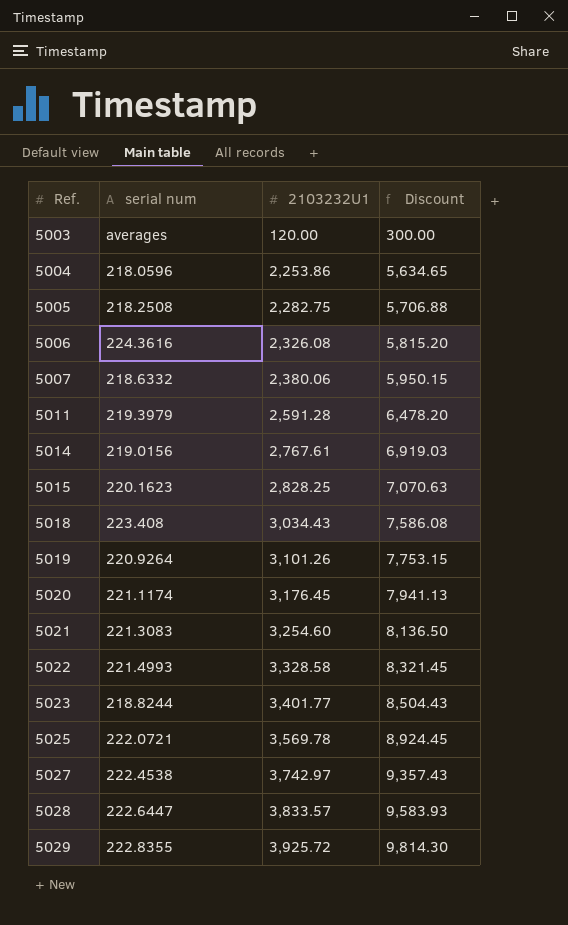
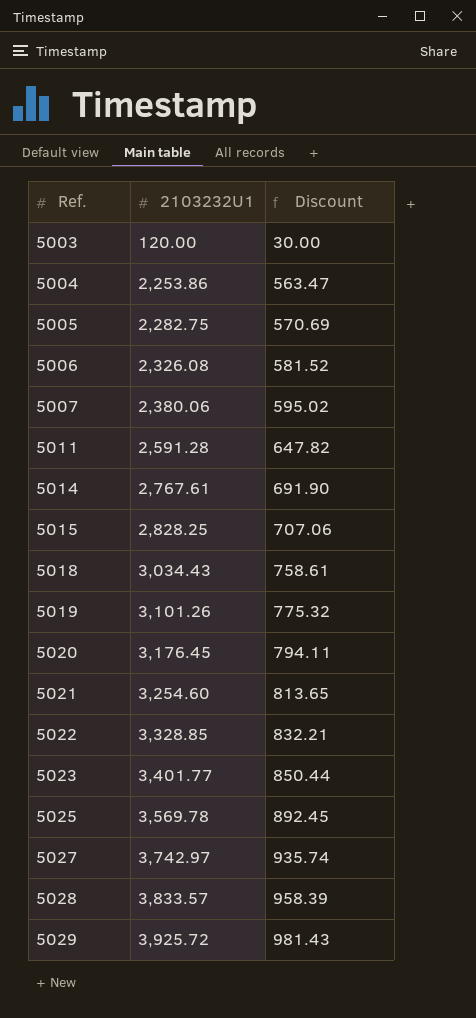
column serial num | position: 2 -> none
column Discount | formula: [2103232U1] * 2.5 -> [2103232U1] * 0.25
5022 | 2103232U1: 3,328.58 -> 3,328.85

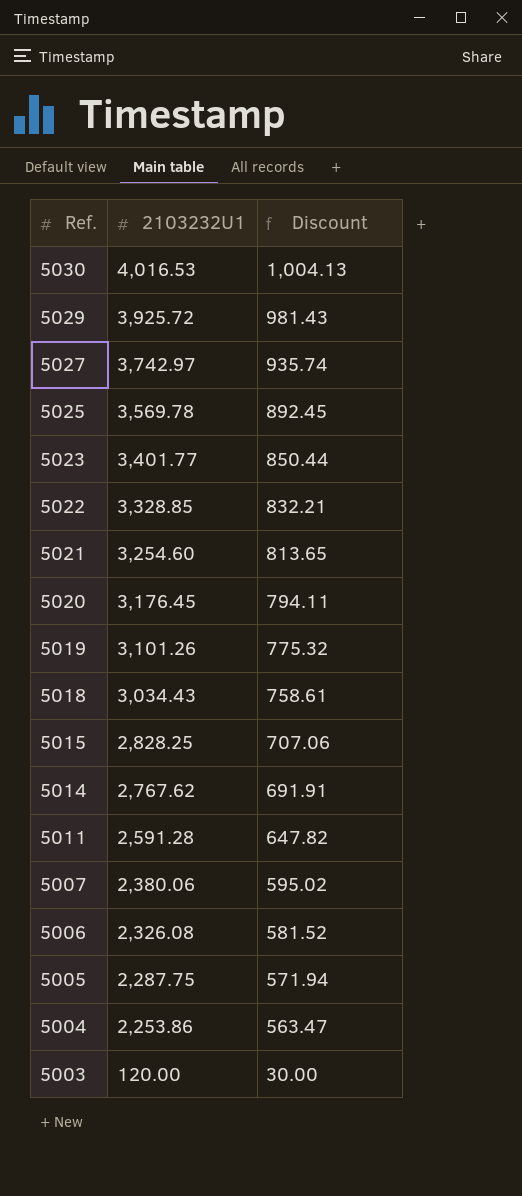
row order: Ref. ascending -> Ref. descending
row 5028: 3,833.57 | 958.39 -> none
row 5030: none -> 4,016.53 | 1,004.13
5014 | 2103232U1: 2,767.61 -> 2,767.62
5014 | Discount: 691.90 -> 691.91
5005 | 2103232U1: 2,282.75 -> 2,287.75
5005 | Discount: 570.69 -> 571.94

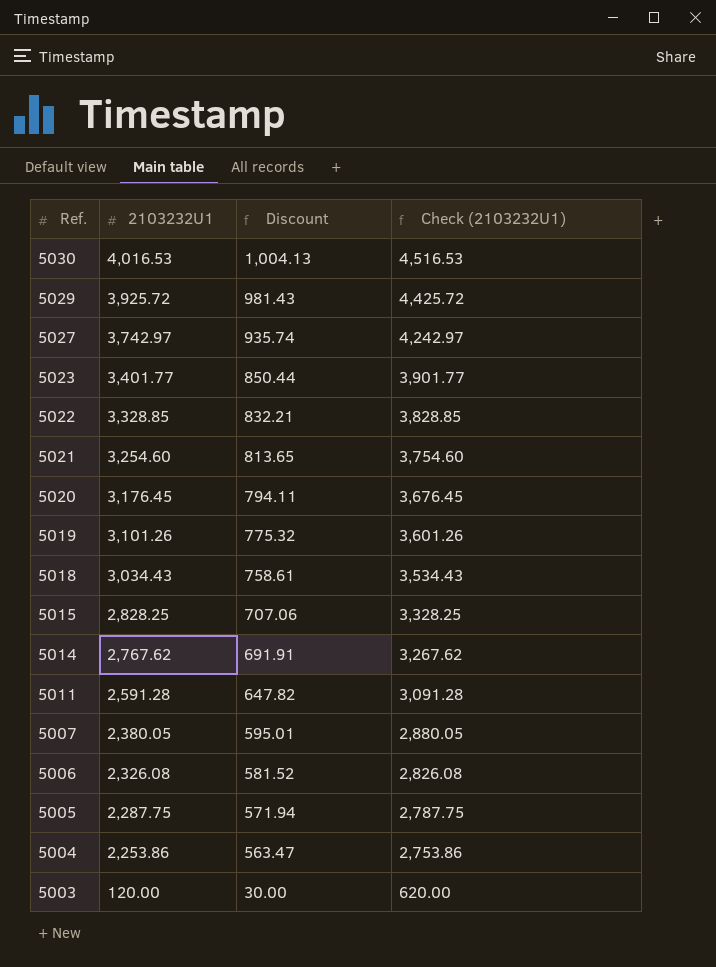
column Check (2103232U1) | formula: none -> [2103232U1] + 500
row 5025: 3,569.78 | 892.45 -> none
5007 | 2103232U1: 2,380.06 -> 2,380.05
5007 | Discount: 595.02 -> 595.01

